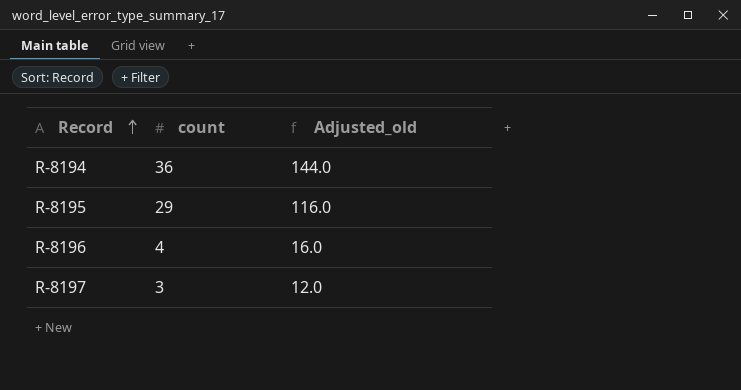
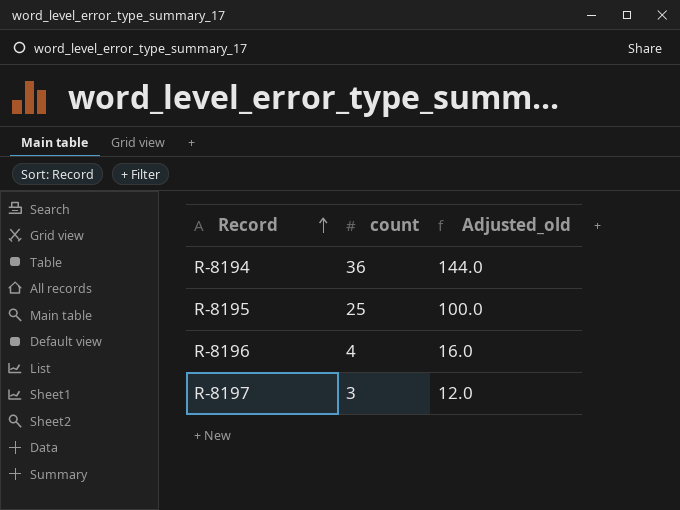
R-8195 | count: 29 -> 25
R-8195 | Adjusted_old: 116.0 -> 100.0

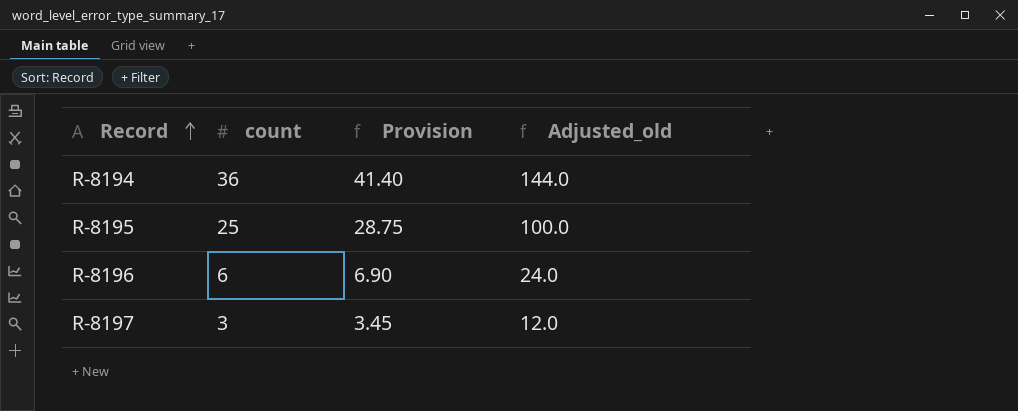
column Provision | formula: none -> [count] * 1.15
R-8196 | count: 4 -> 6
R-8196 | Adjusted_old: 16.0 -> 24.0

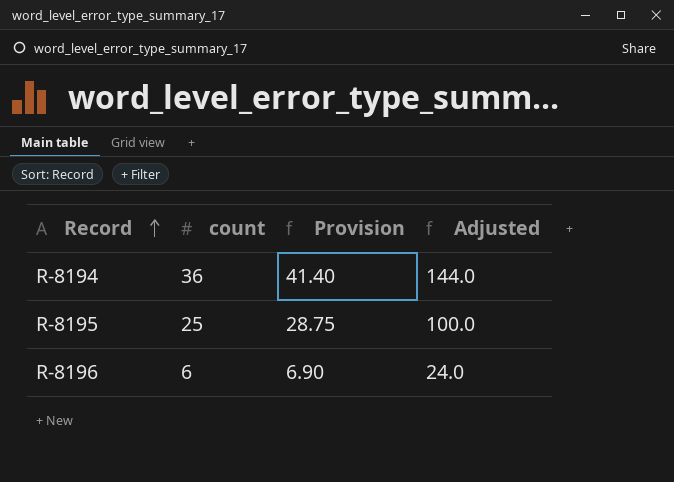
column name: Adjusted_old -> Adjusted
row R-8197: 3 | 3.45 | 12.0 -> none

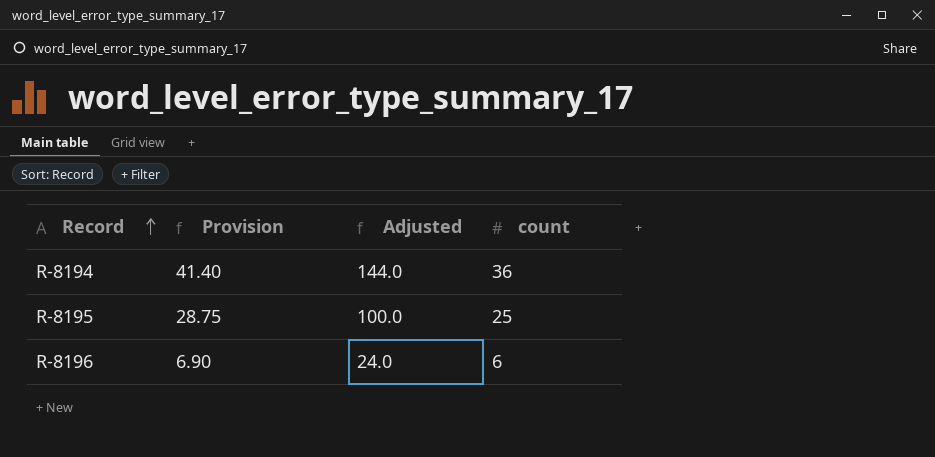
column count | position: 2 -> 4

